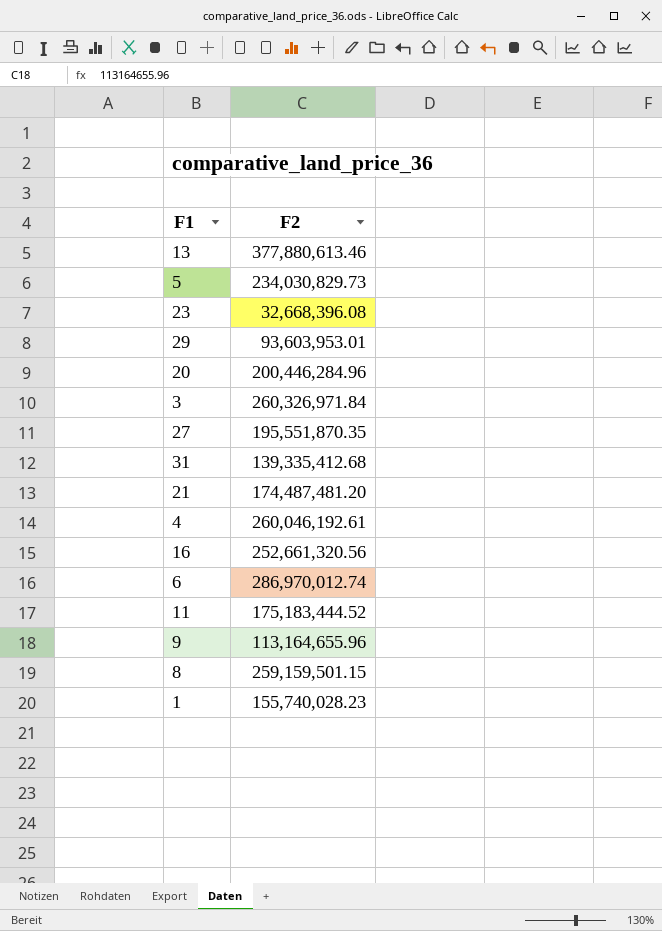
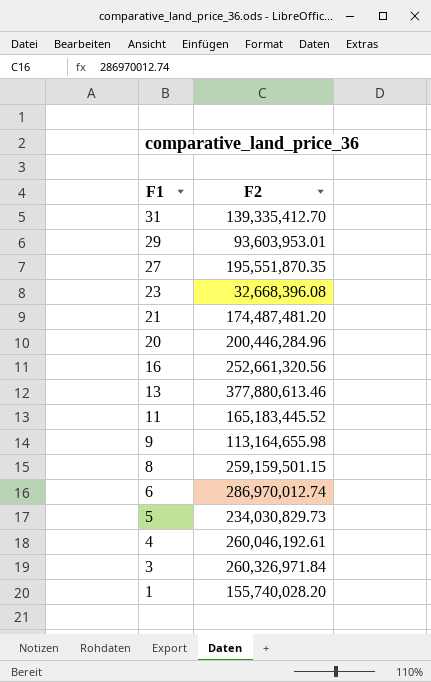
row order: none -> F1 descending
31 | F2: 139,335,412.68 -> 139,335,412.70
11 | F2: 175,183,444.52 -> 165,183,445.52
9 | F2: 113,164,655.96 -> 113,164,655.98
1 | F2: 155,740,028.23 -> 155,740,028.20

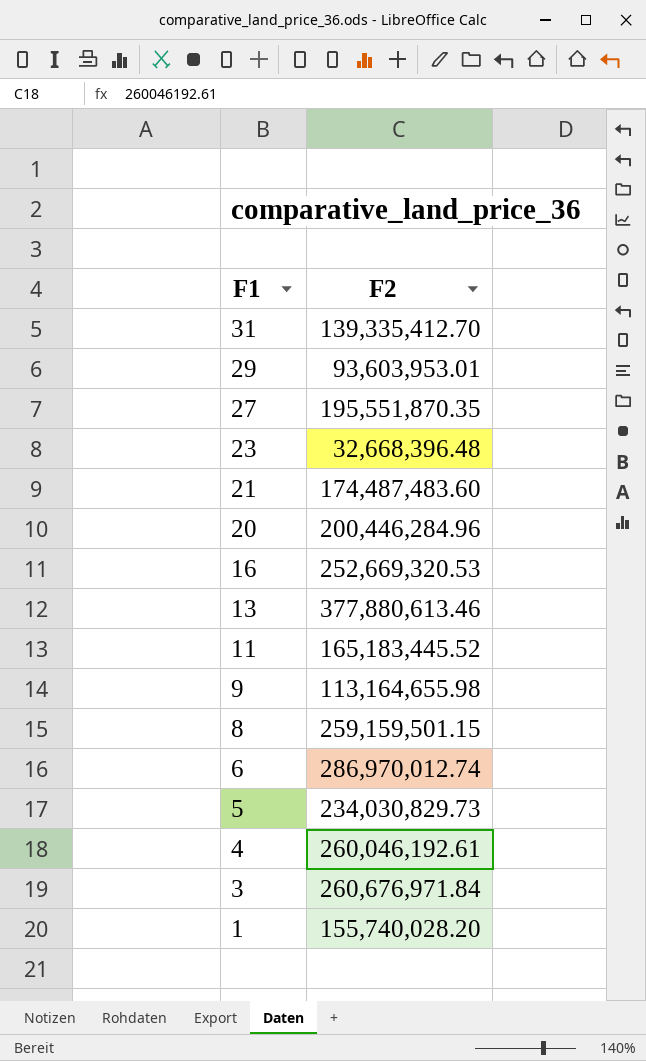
23 | F2: 32,668,396.08 -> 32,668,396.48
21 | F2: 174,487,481.20 -> 174,487,483.60
16 | F2: 252,661,320.56 -> 252,669,320.53
3 | F2: 260,326,971.84 -> 260,676,971.84

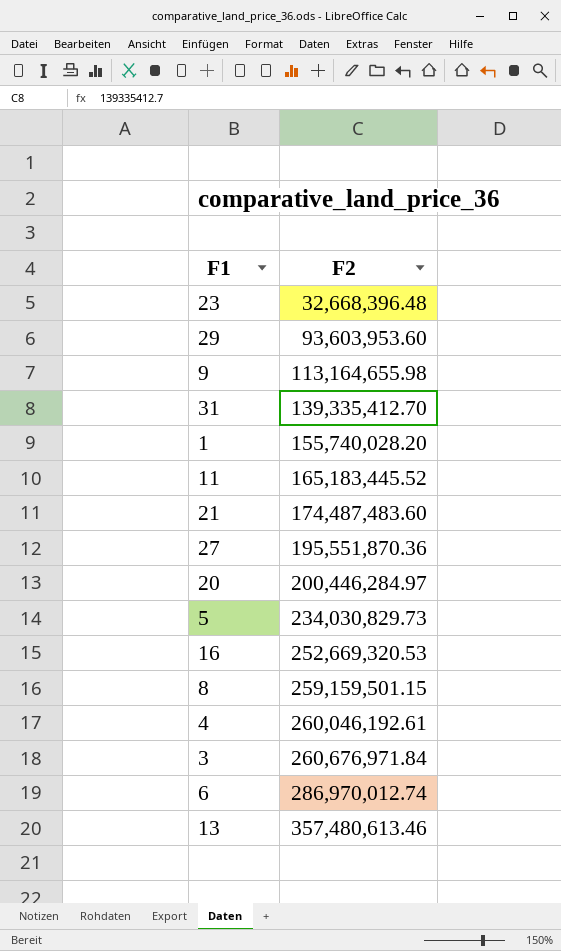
row order: F1 descending -> F2 ascending
29 | F2: 93,603,953.01 -> 93,603,953.60
27 | F2: 195,551,870.35 -> 195,551,870.36
20 | F2: 200,446,284.96 -> 200,446,284.97
13 | F2: 377,880,613.46 -> 357,480,613.46

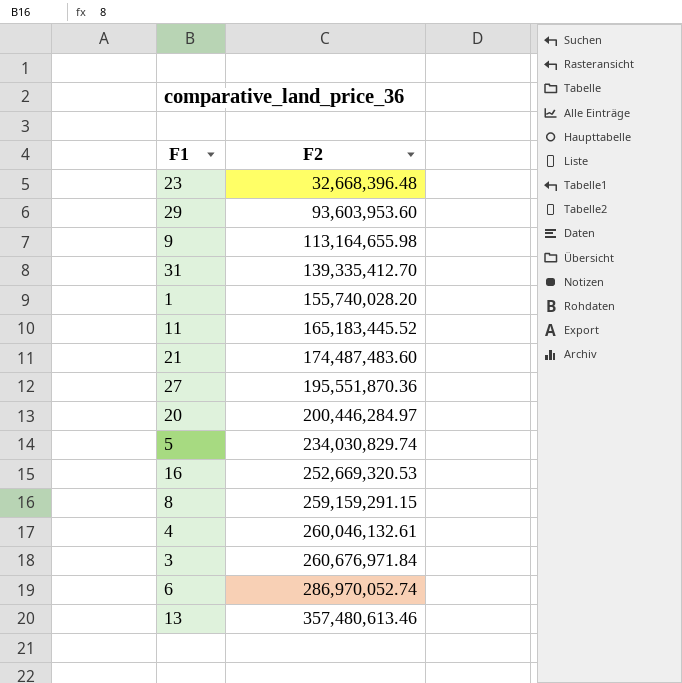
5 | F2: 234,030,829.73 -> 234,030,829.74
8 | F2: 259,159,501.15 -> 259,159,291.15
4 | F2: 260,046,192.61 -> 260,046,132.61
6 | F2: 286,970,012.74 -> 286,970,052.74

